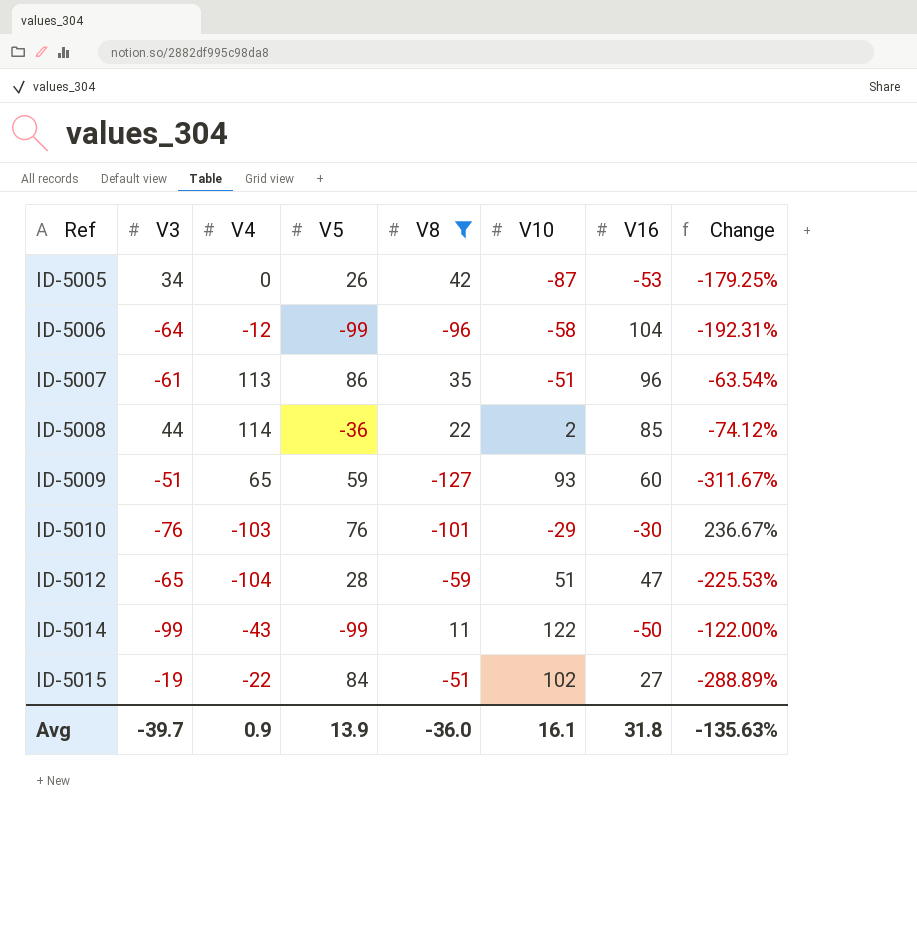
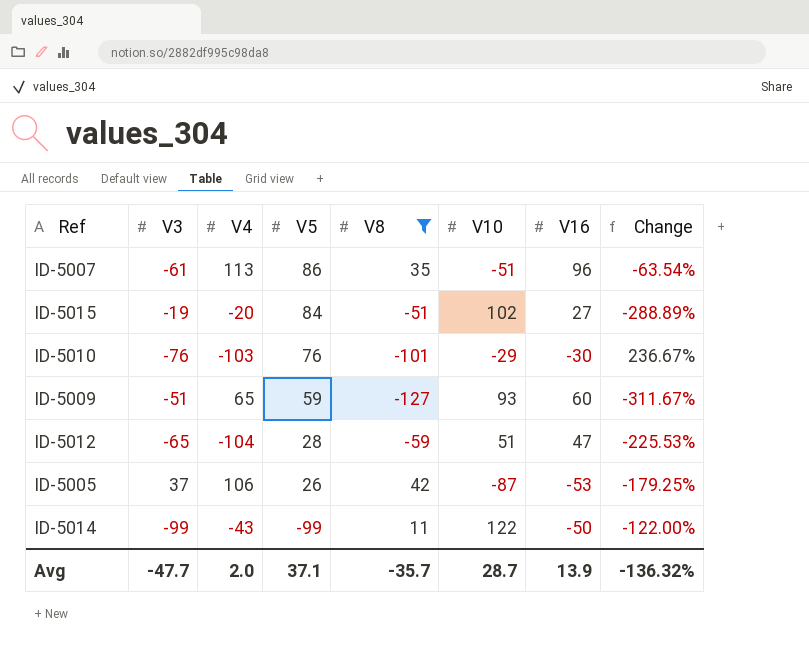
row order: Ref ascending -> V5 descending
row ID-5006: -64 | -12 | -99 | -96 | -58 | 104 | -192.31% -> none
row ID-5008: 44 | 114 | -36 | 22 | 2 | 85 | -74.12% -> none
ID-5015 | V4: -22 -> -20
ID-5005 | V3: 34 -> 37
ID-5005 | V4: 0 -> 106
Avg | V3: -39.7 -> -47.7
Avg | V4: 0.9 -> 2.0
Avg | V5: 13.9 -> 37.1
Avg | V8: -36.0 -> -35.7
Avg | V10: 16.1 -> 28.7
Avg | V16: 31.8 -> 13.9
Avg | Change: -135.63% -> -136.32%

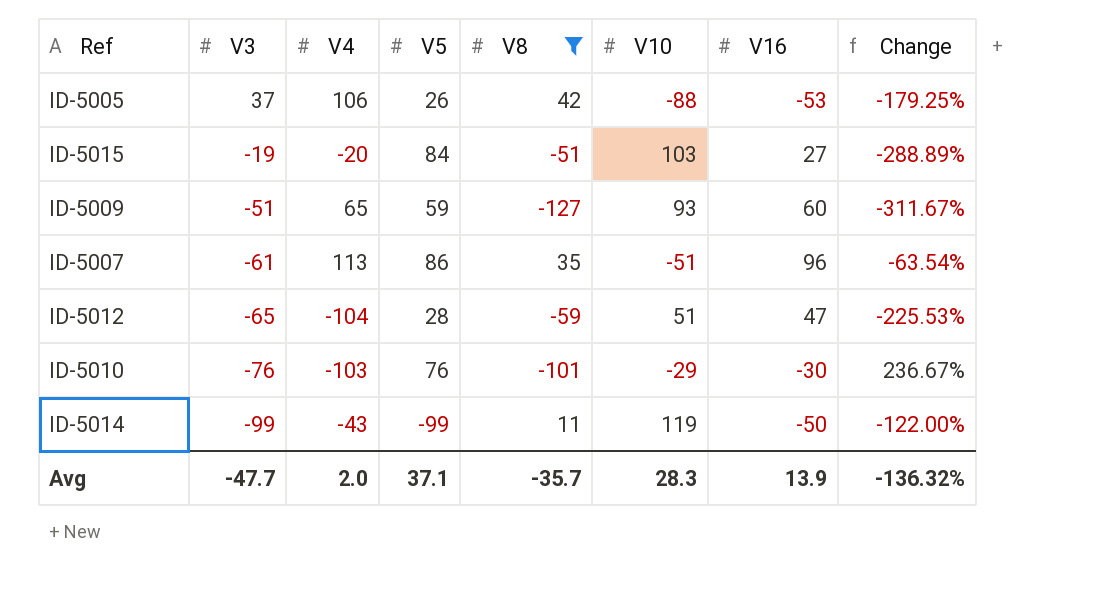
row order: V5 descending -> V3 descending
ID-5005 | V10: -87 -> -88
ID-5015 | V10: 102 -> 103
ID-5014 | V10: 122 -> 119
Avg | V10: 28.7 -> 28.3

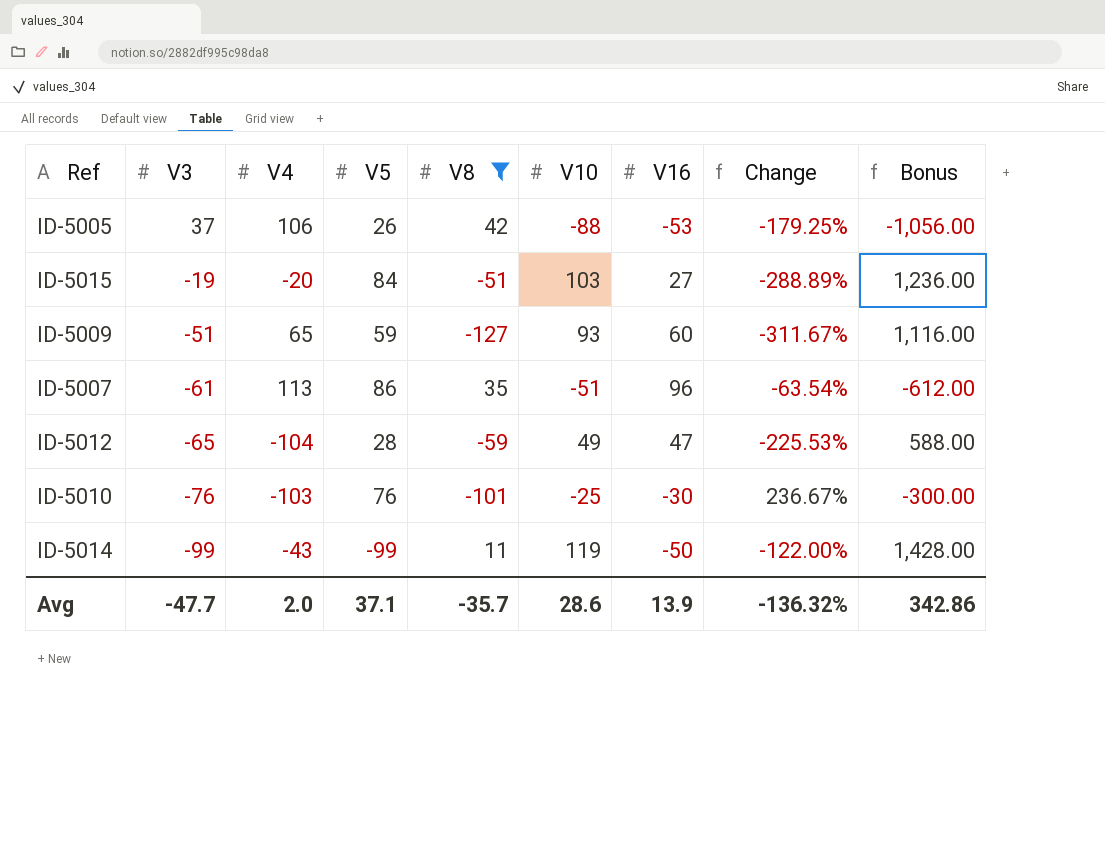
column Bonus | formula: none -> [V10] * 12
ID-5012 | V10: 51 -> 49
ID-5010 | V10: -29 -> -25
Avg | V10: 28.3 -> 28.6

